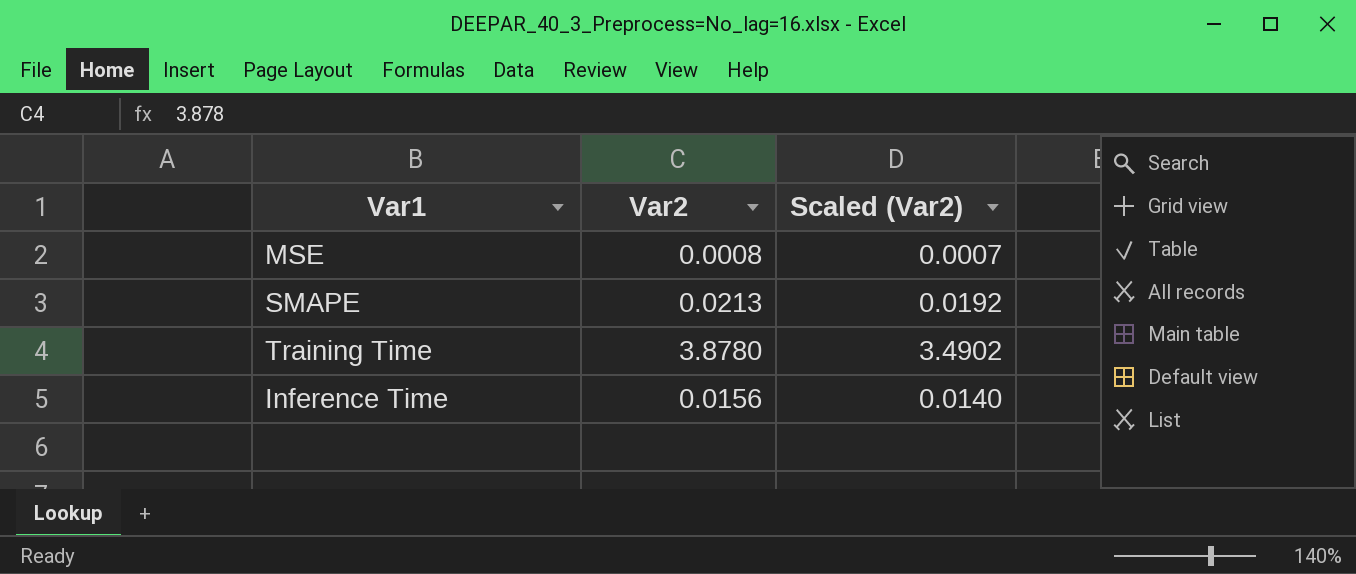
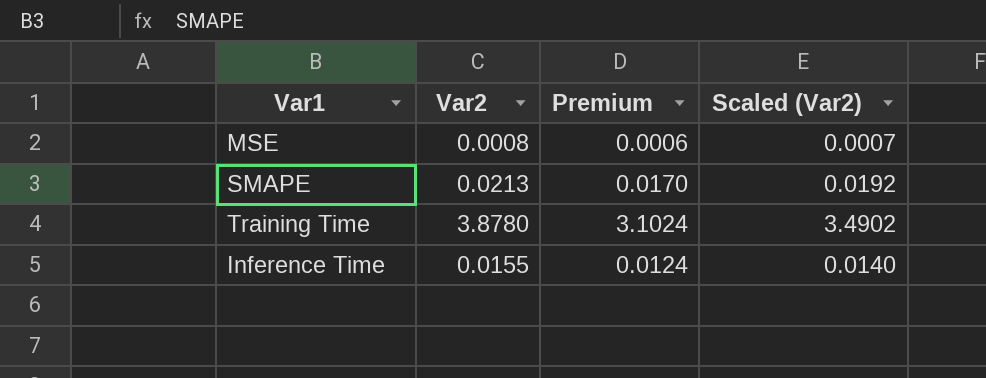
column Premium | formula: none -> [Var2] * 0.8
Inference Time | Var2: 0.0156 -> 0.0155

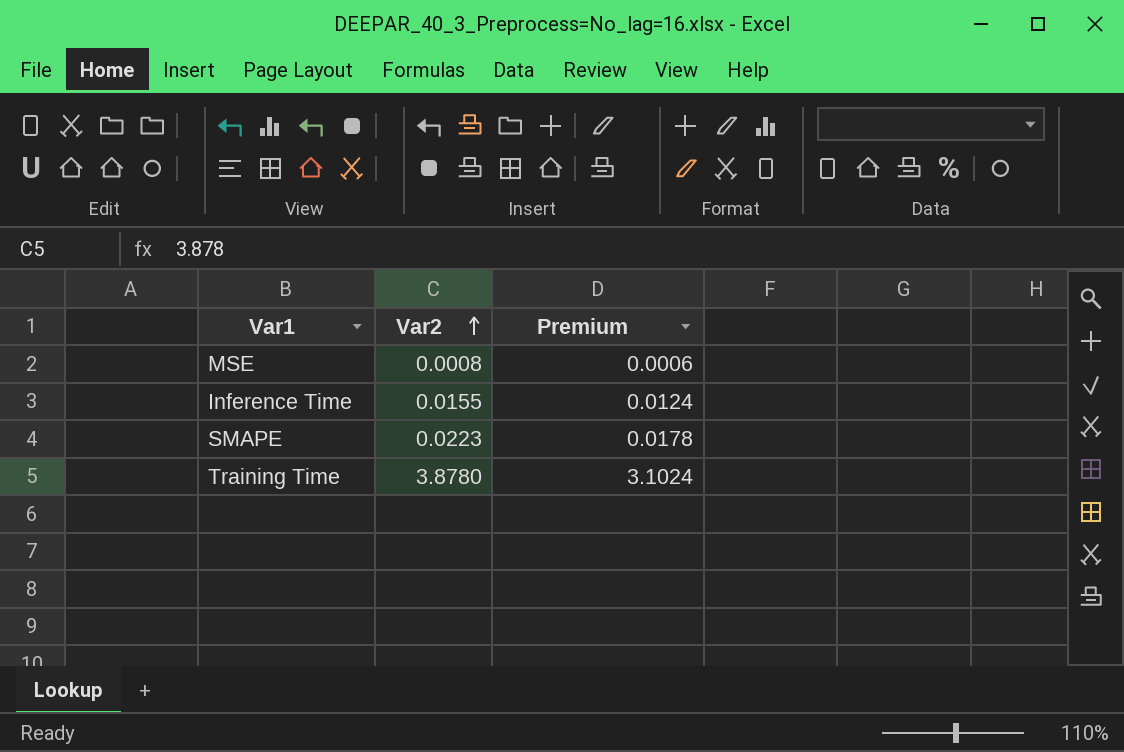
row order: none -> Var2 ascending
column Scaled (Var2) | formula: [Var2] * 0.9 -> none
SMAPE | Var2: 0.0213 -> 0.0223
SMAPE | Premium: 0.0170 -> 0.0178

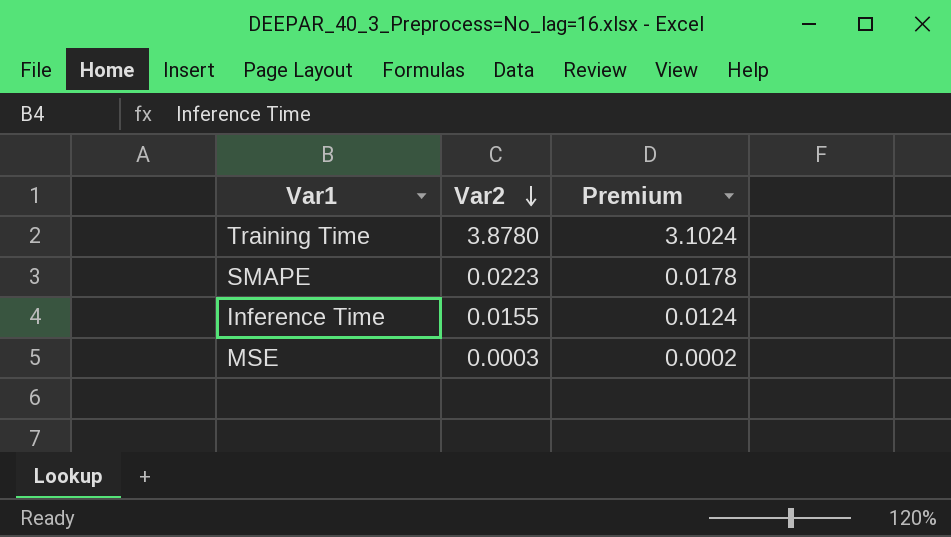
row order: Var2 ascending -> Var2 descending
MSE | Var2: 0.0008 -> 0.0003
MSE | Premium: 0.0006 -> 0.0002

